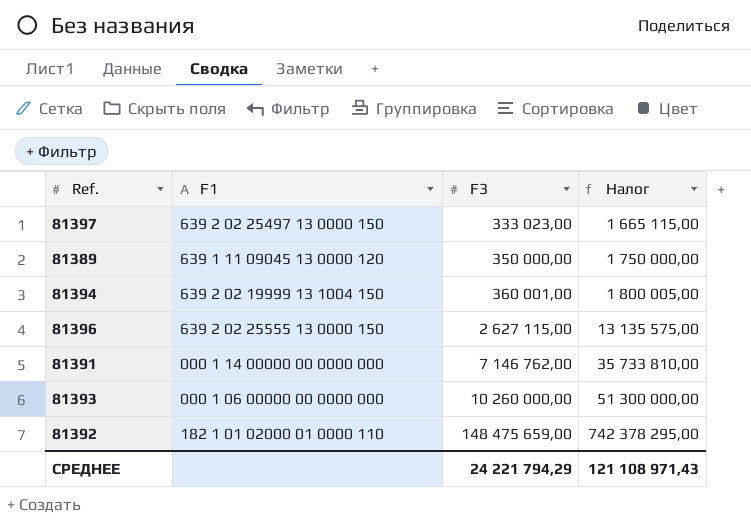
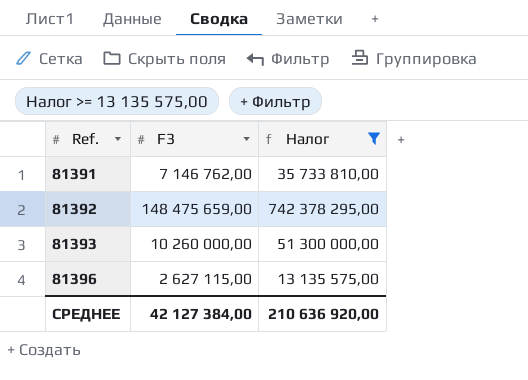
filter: none -> Налог >= 13 135 575,00
row order: F3 ascending -> Ref. ascending
column F1 | position: 2 -> none
СРЕДНЕЕ | F3: 24 221 794,29 -> 42 127 384,00
СРЕДНЕЕ | Налог: 121 108 971,43 -> 210 636 920,00

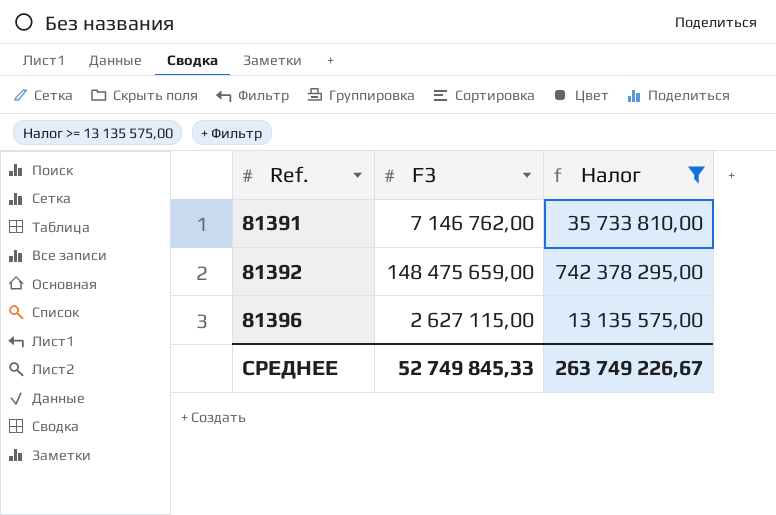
row 81393: 10 260 000,00 | 51 300 000,00 -> none
СРЕДНЕЕ | F3: 42 127 384,00 -> 52 749 845,33
СРЕДНЕЕ | Налог: 210 636 920,00 -> 263 749 226,67

